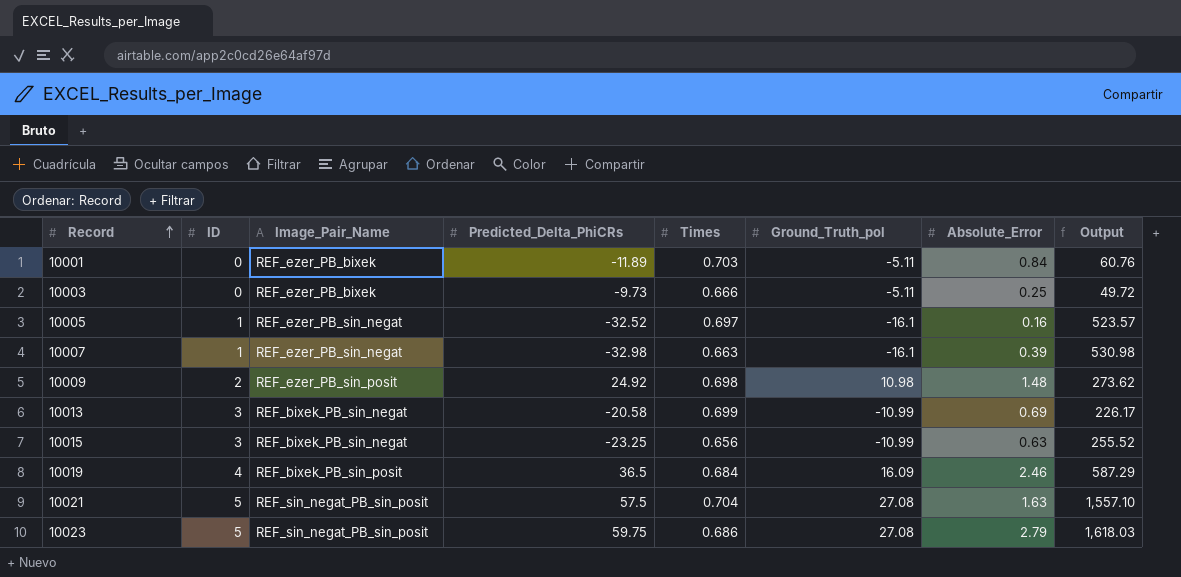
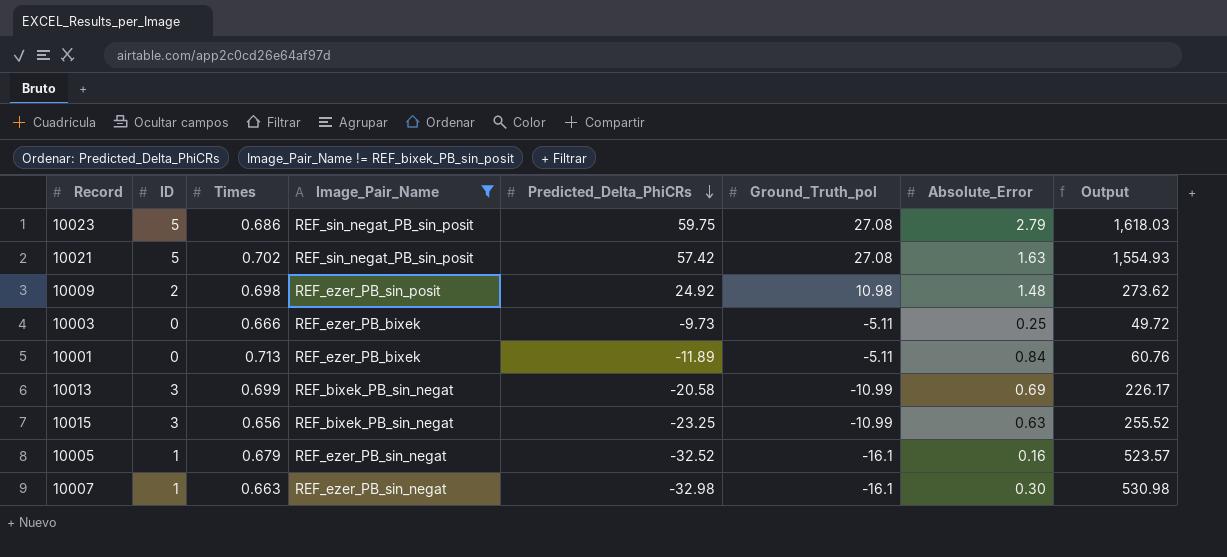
filter: none -> Image_Pair_Name != REF_bixek_PB_sin_posit
row order: Record ascending -> Predicted_Delta_PhiCRs descending
column Times | position: 5 -> 3
10021 | Times: 0.704 -> 0.702
10021 | Predicted_Delta_PhiCRs: 57.5 -> 57.42
10021 | Output: 1,557.10 -> 1,554.93
10001 | Times: 0.703 -> 0.713
10005 | Times: 0.697 -> 0.679
10007 | Absolute_Error: 0.39 -> 0.30

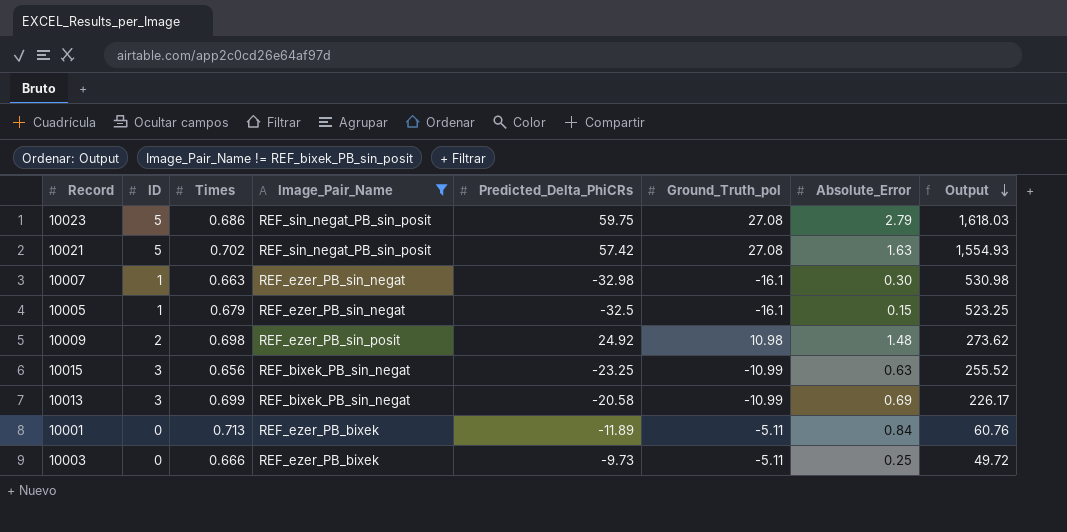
row order: Predicted_Delta_PhiCRs descending -> Output descending
10005 | Predicted_Delta_PhiCRs: -32.52 -> -32.5
10005 | Absolute_Error: 0.16 -> 0.15
10005 | Output: 523.57 -> 523.25

